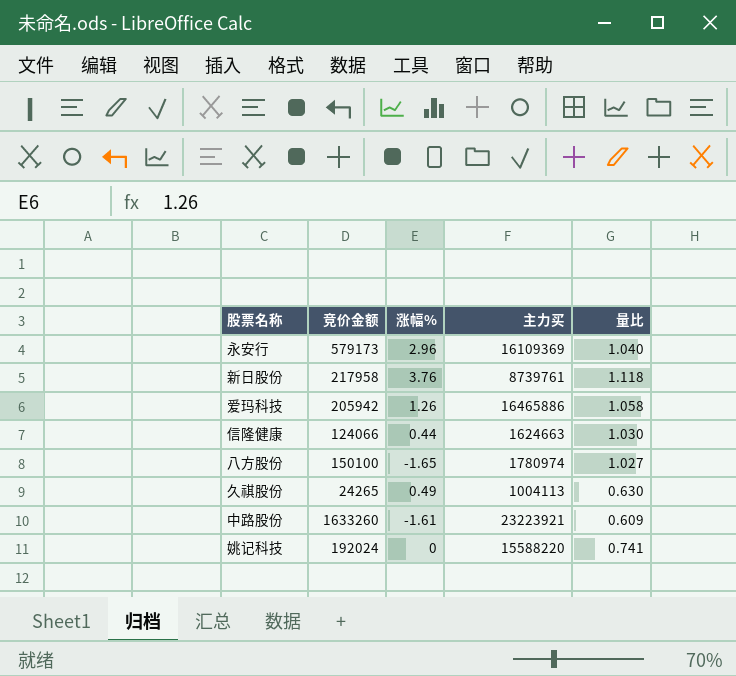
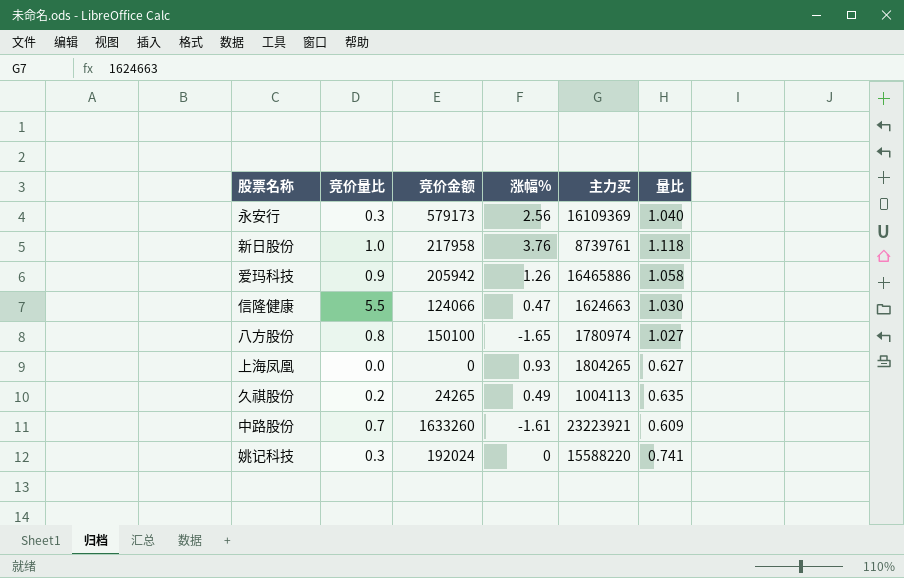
column 竞价量比 | position: none -> 2
永安行 | 涨幅%: 2.96 -> 2.56
信隆健康 | 涨幅%: 0.44 -> 0.47
row 上海凤凰: none -> 0.0 | 0 | 0.93 | 1804265 | 0.627
久祺股份 | 量比: 0.630 -> 0.635

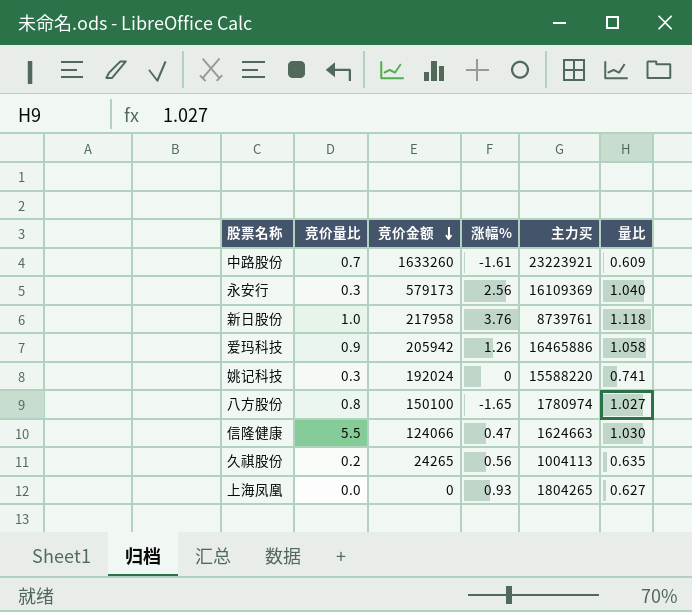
row order: none -> 竞价金额 descending
久祺股份 | 涨幅%: 0.49 -> 0.56

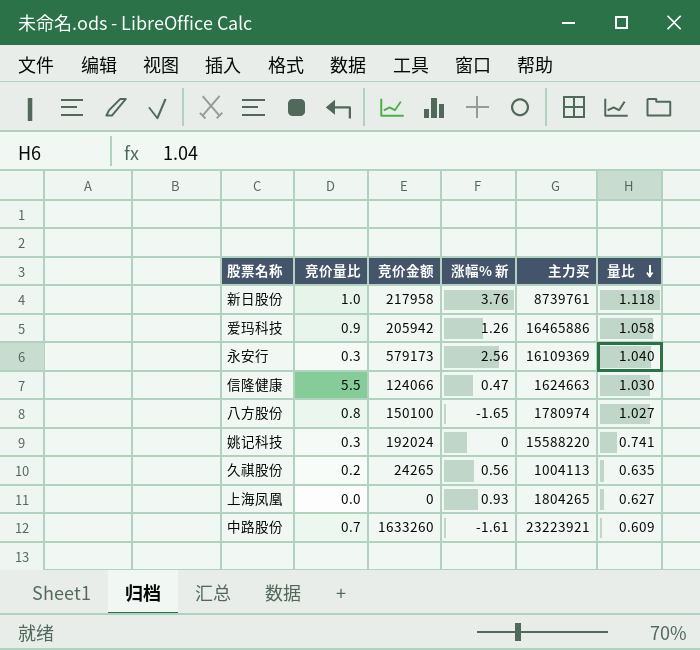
row order: 竞价金额 descending -> 量比 descending
column name: 涨幅% -> 涨幅% 新

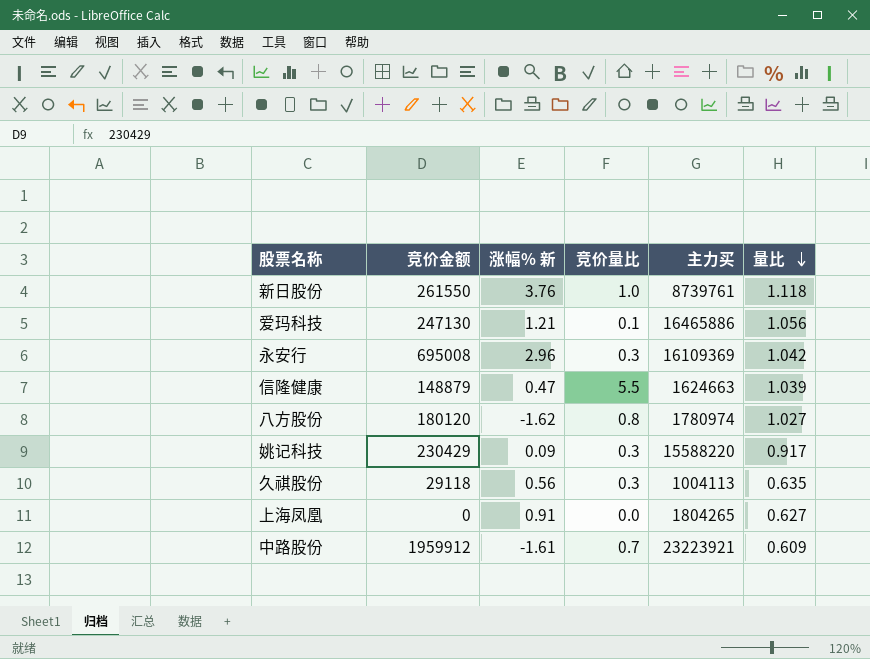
column 竞价量比 | position: 2 -> 4
新日股份 | 竞价金额: 217958 -> 261550
爱玛科技 | 竞价金额: 205942 -> 247130
爱玛科技 | 涨幅% 新: 1.26 -> 1.21
爱玛科技 | 竞价量比: 0.9 -> 0.1
爱玛科技 | 量比: 1.058 -> 1.056
永安行 | 竞价金额: 579173 -> 695008
永安行 | 涨幅% 新: 2.56 -> 2.96
永安行 | 量比: 1.040 -> 1.042
信隆健康 | 竞价金额: 124066 -> 148879
信隆健康 | 量比: 1.030 -> 1.039
八方股份 | 竞价金额: 150100 -> 180120
八方股份 | 涨幅% 新: -1.65 -> -1.62
姚记科技 | 竞价金额: 192024 -> 230429
姚记科技 | 涨幅% 新: 0 -> 0.09
姚记科技 | 量比: 0.741 -> 0.917
久祺股份 | 竞价金额: 24265 -> 29118
久祺股份 | 竞价量比: 0.2 -> 0.3
上海凤凰 | 涨幅% 新: 0.93 -> 0.91
中路股份 | 竞价金额: 1633260 -> 1959912

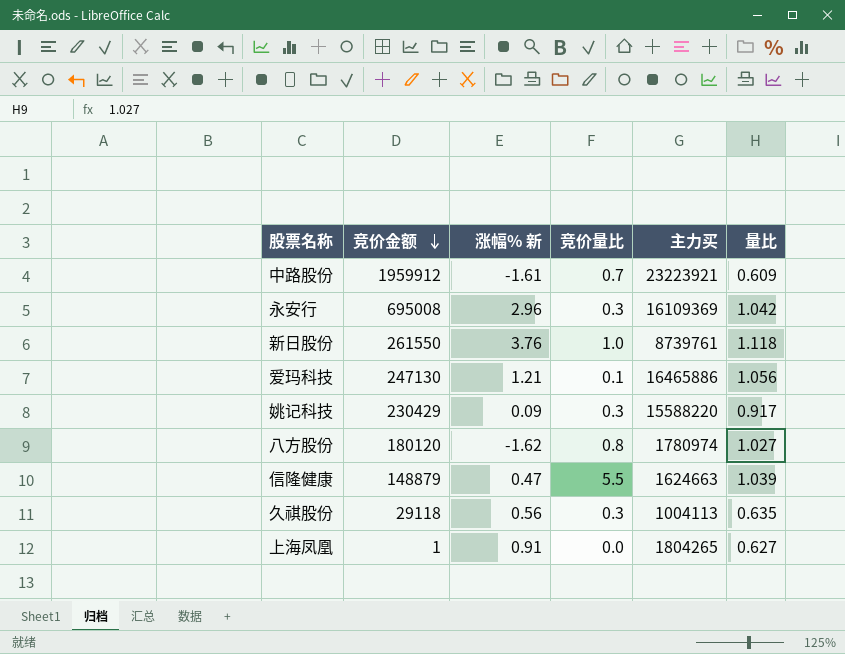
row order: 量比 descending -> 竞价金额 descending
上海凤凰 | 竞价金额: 0 -> 1

